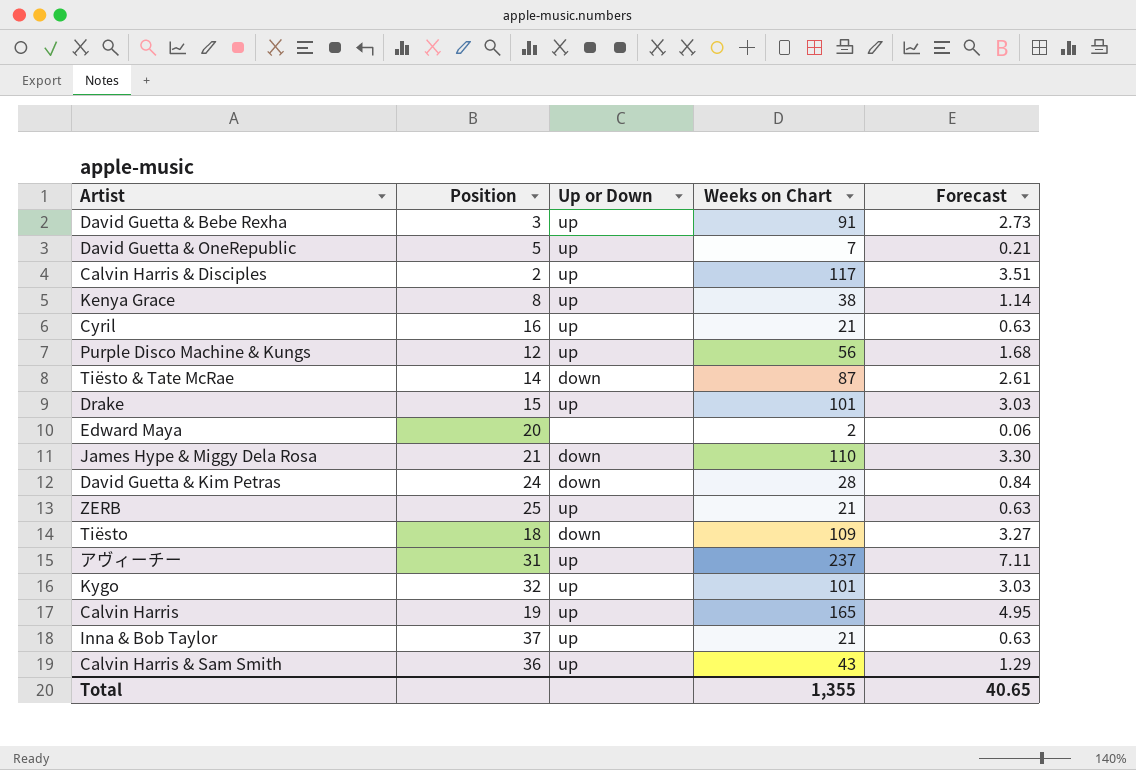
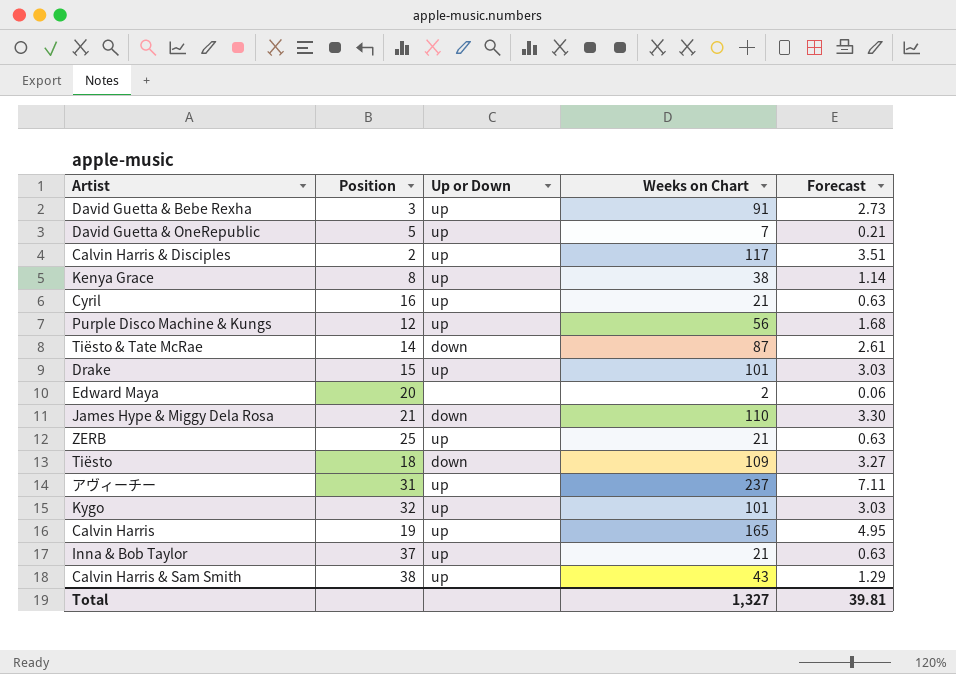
row David Guetta & Kim Petras: 24 | down | 28 | 0.84 -> none
Calvin Harris & Sam Smith | Position: 36 -> 38
Total | Weeks on Chart: 1,355 -> 1,327
Total | Forecast: 40.65 -> 39.81

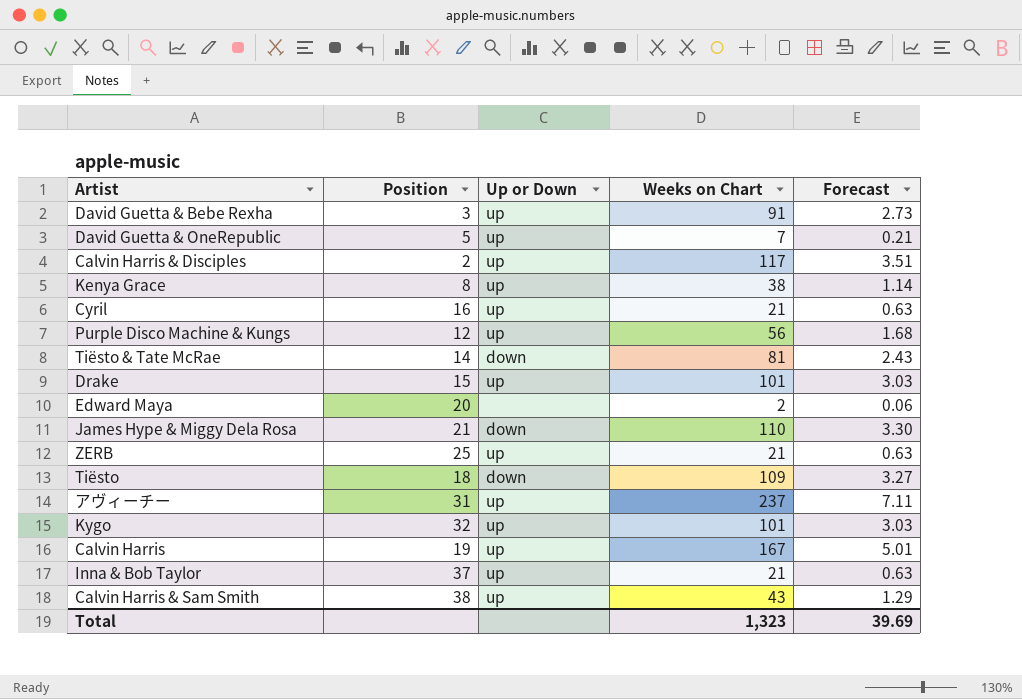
Tiësto & Tate McRae | Weeks on Chart: 87 -> 81
Tiësto & Tate McRae | Forecast: 2.61 -> 2.43
Calvin Harris | Weeks on Chart: 165 -> 167
Calvin Harris | Forecast: 4.95 -> 5.01
Total | Weeks on Chart: 1,327 -> 1,323
Total | Forecast: 39.81 -> 39.69

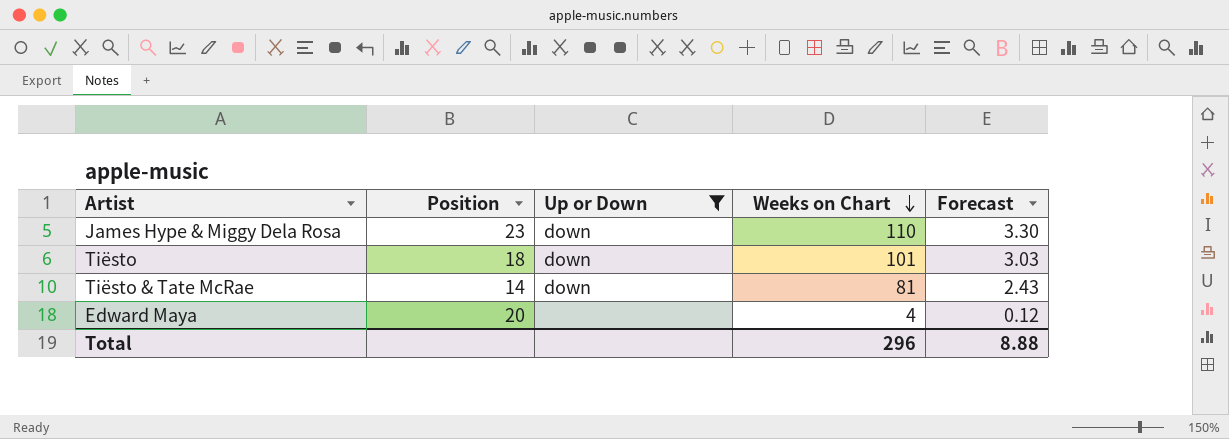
filter: none -> Up or Down != up
row order: none -> Weeks on Chart descending
James Hype & Miggy Dela Rosa | Position: 21 -> 23
Tiësto | Weeks on Chart: 109 -> 101
Tiësto | Forecast: 3.27 -> 3.03
Edward Maya | Weeks on Chart: 2 -> 4
Edward Maya | Forecast: 0.06 -> 0.12
Total | Weeks on Chart: 1,323 -> 296
Total | Forecast: 39.69 -> 8.88

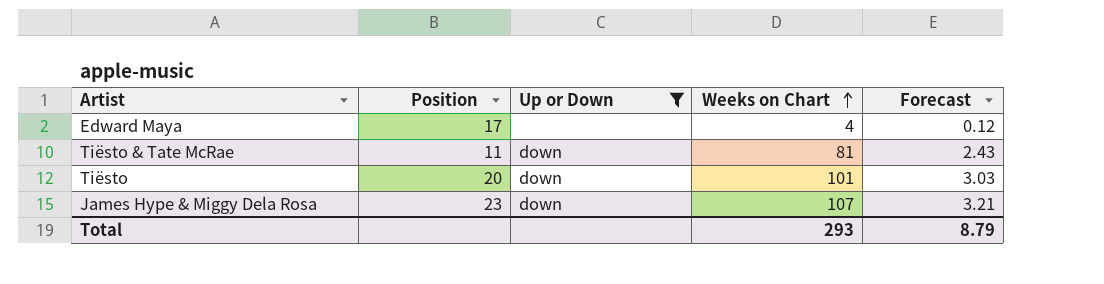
row order: Weeks on Chart descending -> Weeks on Chart ascending
Edward Maya | Position: 20 -> 17
Tiësto & Tate McRae | Position: 14 -> 11
Tiësto | Position: 18 -> 20
James Hype & Miggy Dela Rosa | Weeks on Chart: 110 -> 107
James Hype & Miggy Dela Rosa | Forecast: 3.30 -> 3.21
Total | Weeks on Chart: 296 -> 293
Total | Forecast: 8.88 -> 8.79

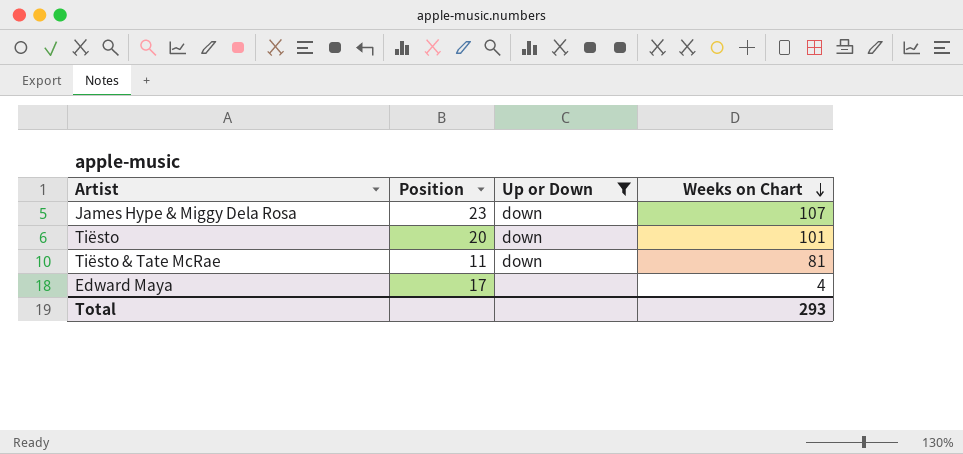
row order: Weeks on Chart ascending -> Weeks on Chart descending
column Forecast | formula: [Weeks on Chart] * 0.03 -> none

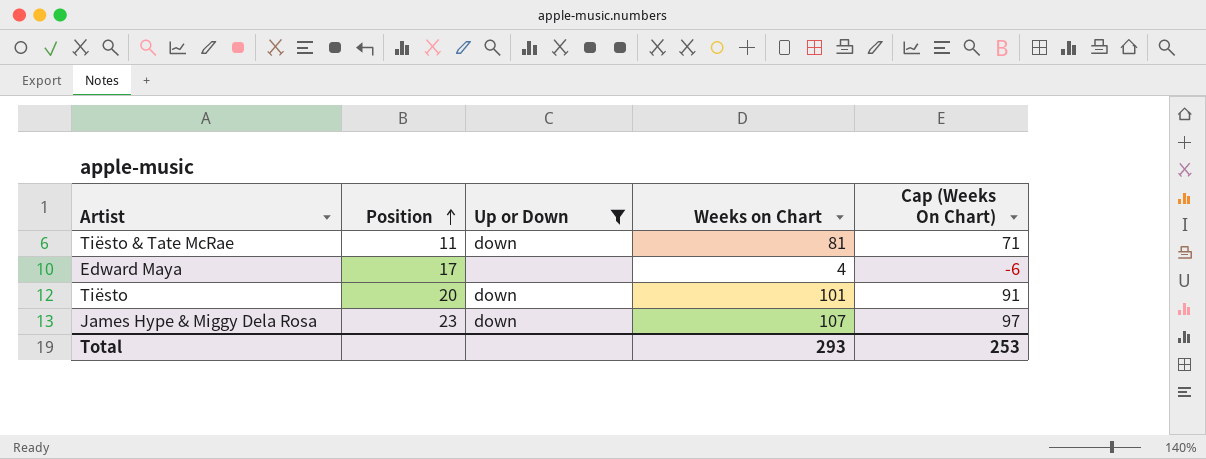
row order: Weeks on Chart descending -> Position ascending
column Cap (Weeks On Chart) | formula: none -> [Weeks on Chart] - 10

